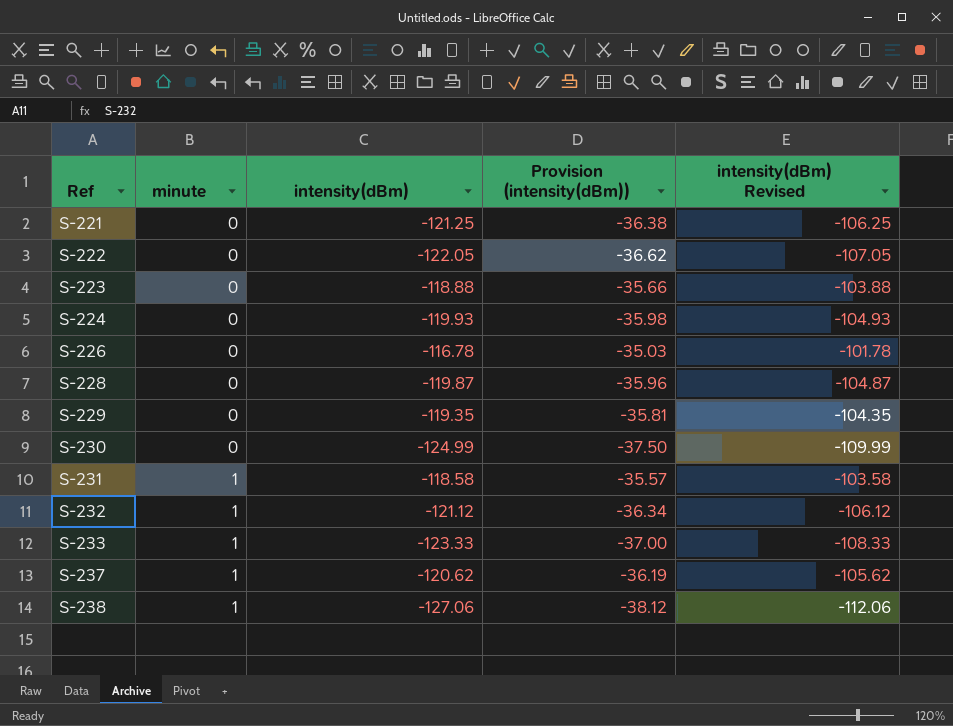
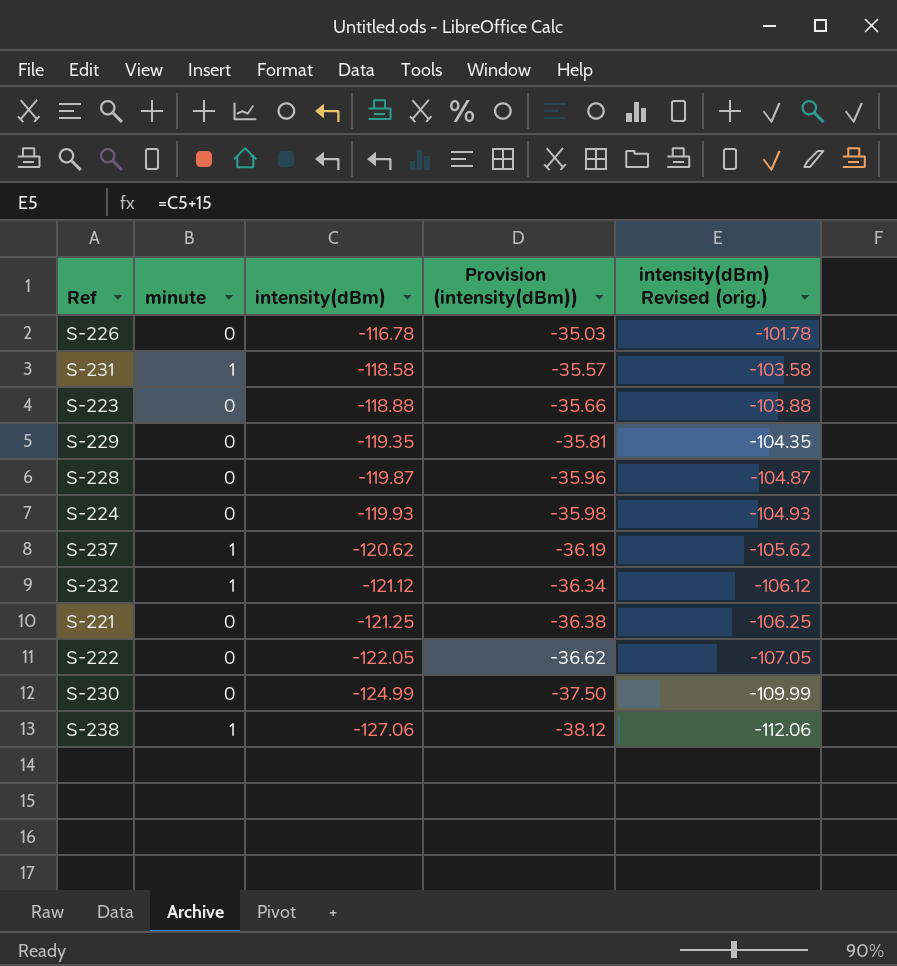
row order: Ref ascending -> intensity(dBm) descending
column name: intensity(dBm) Revised -> intensity(dBm) Revised (orig.)
row S-233: 1 | -123.33 | -37.00 | -108.33 -> none

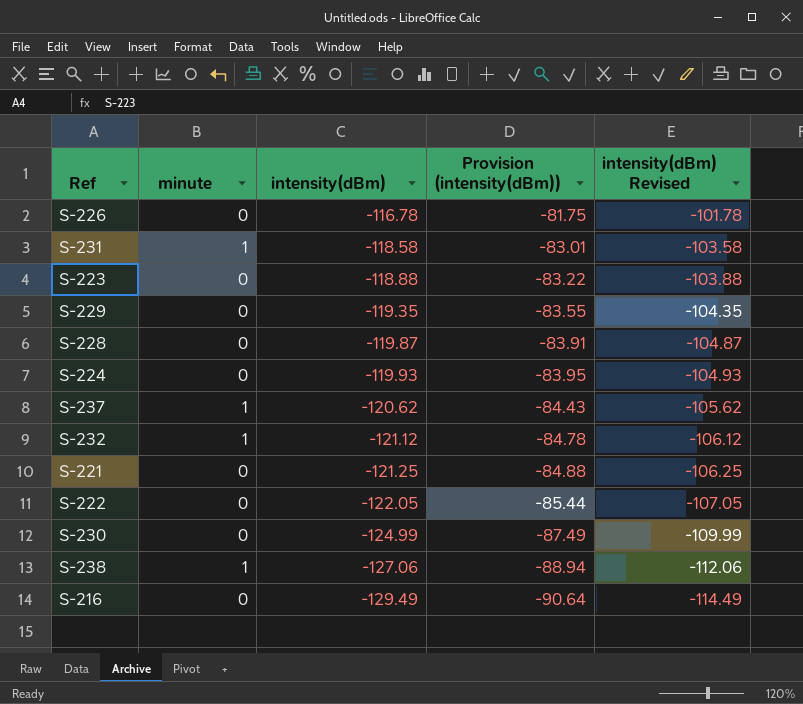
column Provision (intensity(dBm)) | formula: [intensity(dBm)] * 0.3 -> [intensity(dBm)] * 0.7
column name: intensity(dBm) Revised (orig.) -> intensity(dBm) Revised
row S-216: none -> 0 | -129.49 | -90.64 | -114.49

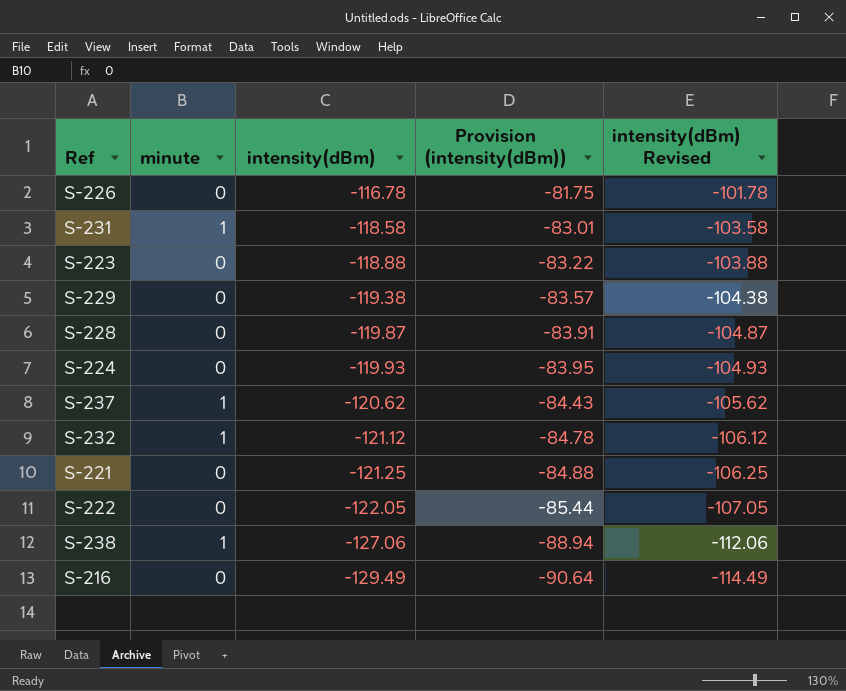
row S-230: 0 | -124.99 | -87.49 | -109.99 -> none
S-229 | intensity(dBm): -119.35 -> -119.38
S-229 | Provision (intensity(dBm)): -83.55 -> -83.57
S-229 | intensity(dBm) Revised: -104.35 -> -104.38

